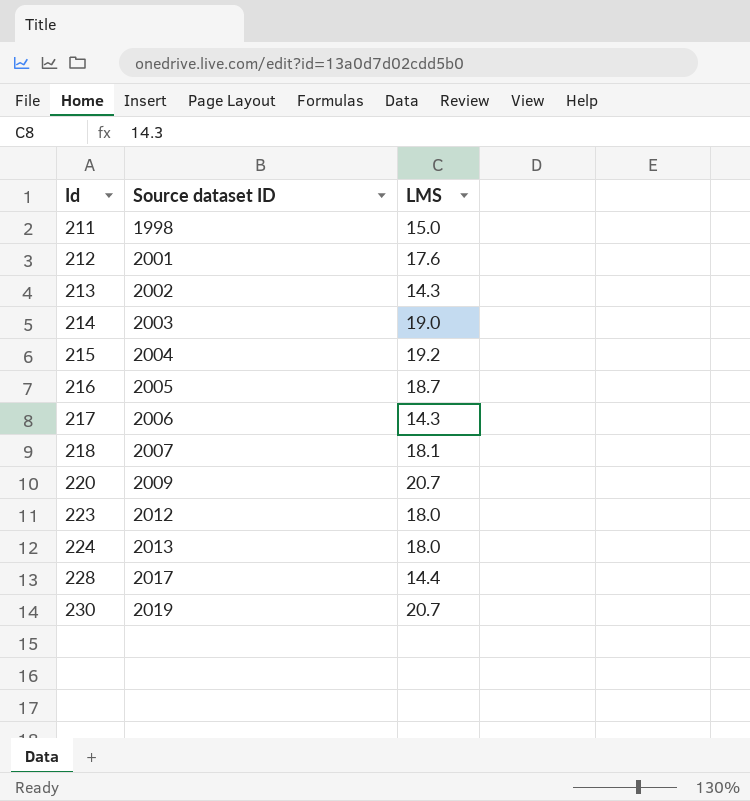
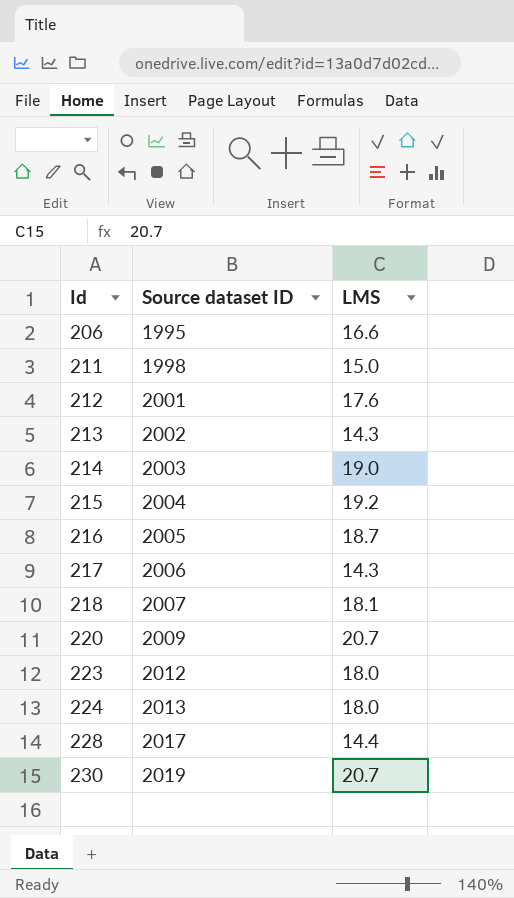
row 206: none -> 1995 | 16.6

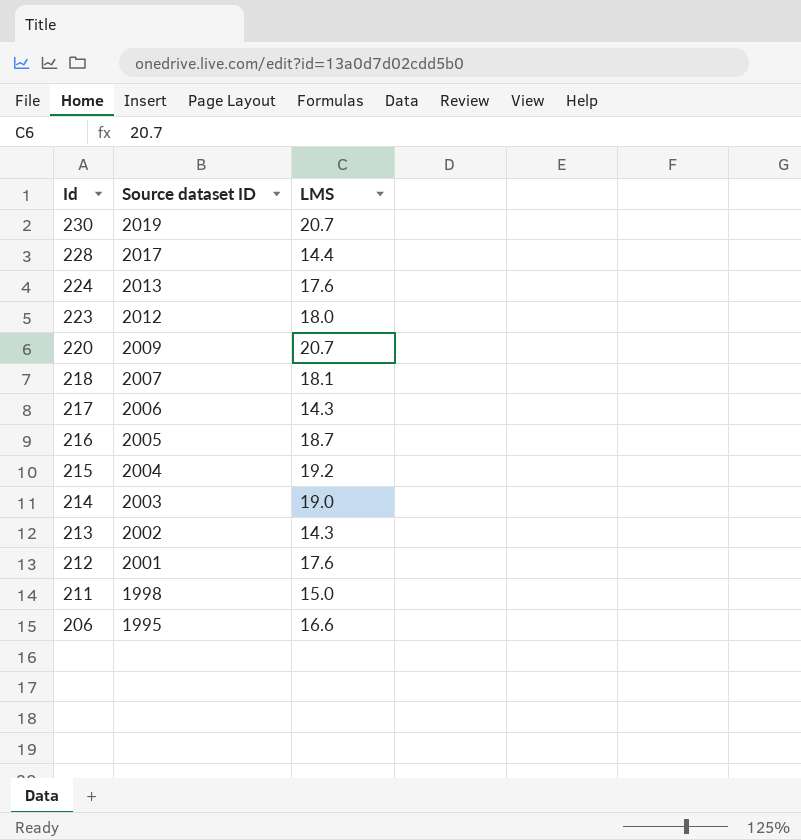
row order: Id ascending -> Id descending
224 | LMS: 18.0 -> 17.6

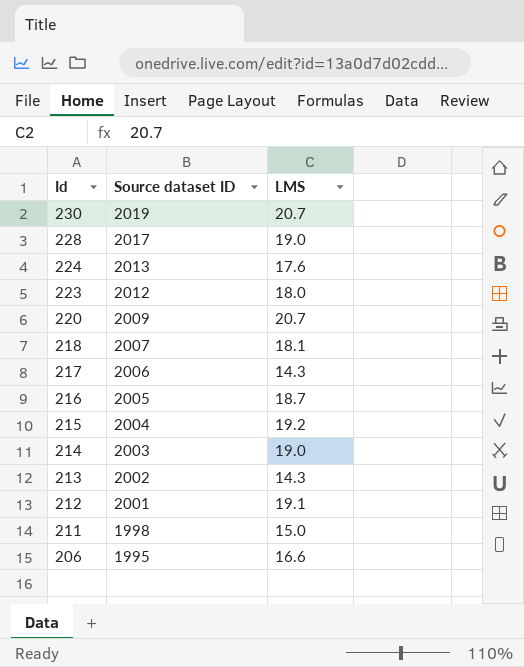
228 | LMS: 14.4 -> 19.0
212 | LMS: 17.6 -> 19.1

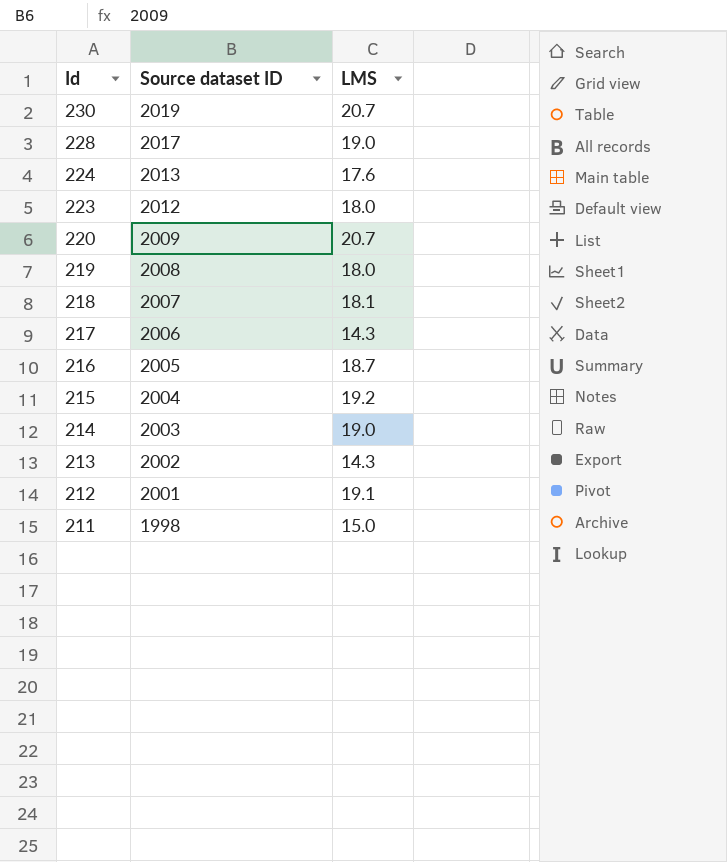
row 206: 1995 | 16.6 -> none
row 219: none -> 2008 | 18.0

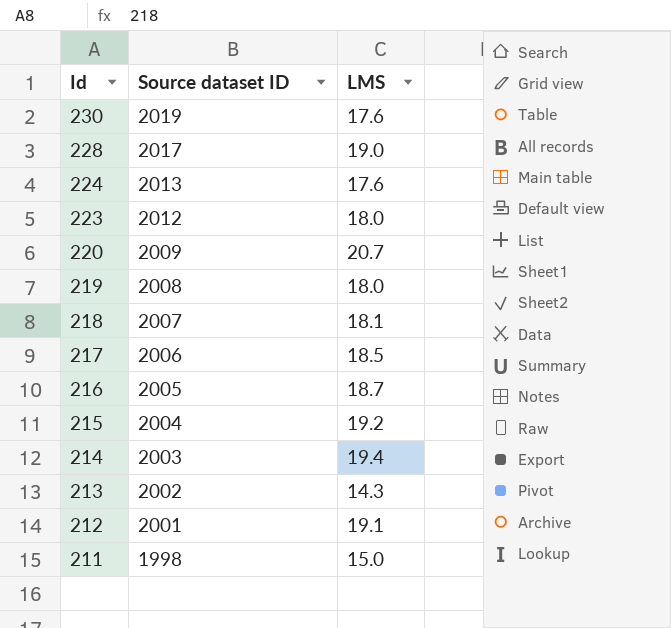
230 | LMS: 20.7 -> 17.6
217 | LMS: 14.3 -> 18.5
214 | LMS: 19.0 -> 19.4

